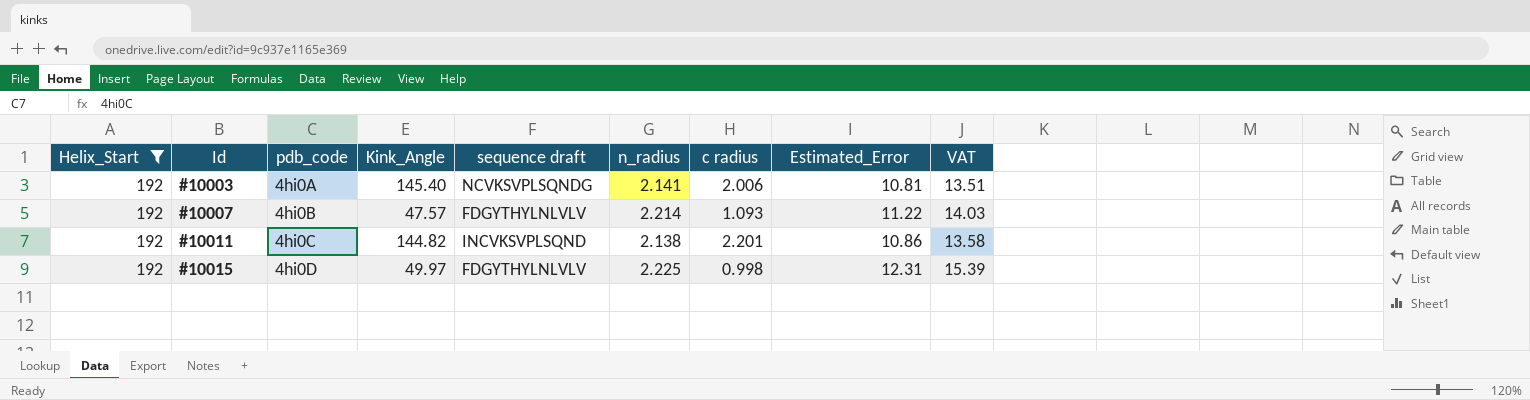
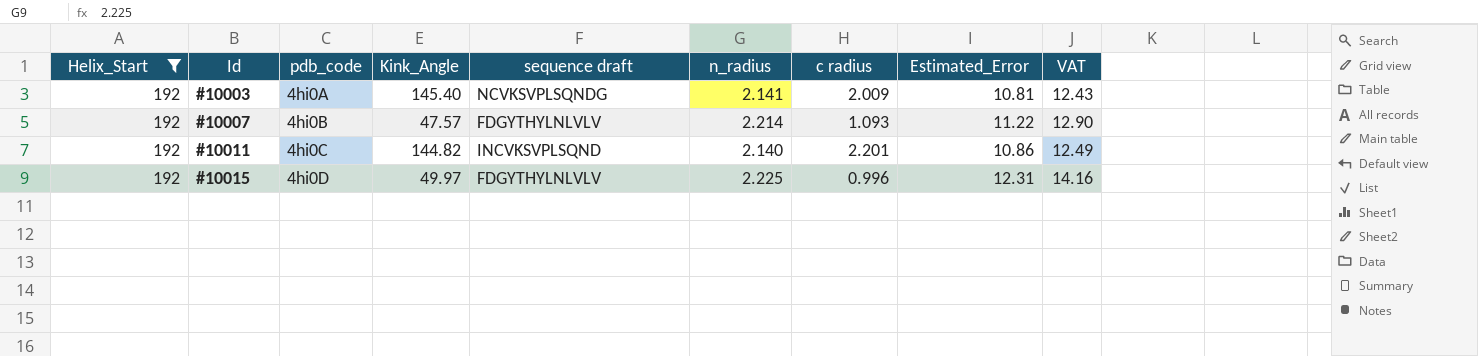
column VAT | formula: [Estimated_Error] * 1.25 -> [Estimated_Error] * 1.15
#10003 | c radius: 2.006 -> 2.009
#10011 | n_radius: 2.138 -> 2.140
#10015 | c radius: 0.998 -> 0.996

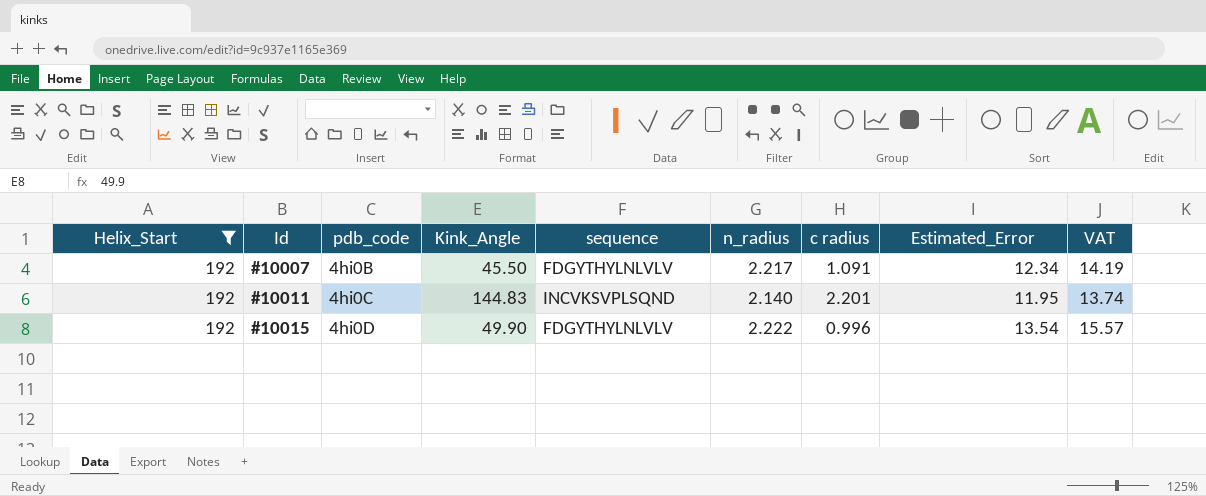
column name: sequence draft -> sequence
row #10003: 192 | 4hi0A | 145.40 | NCVKSVPLSQNDG | 2.141 | 2.009 | 10.81 | 12.43 -> none
#10007 | Kink_Angle: 47.57 -> 45.50
#10007 | n_radius: 2.214 -> 2.217
#10007 | c radius: 1.093 -> 1.091
#10007 | Estimated_Error: 11.22 -> 12.34
#10007 | VAT: 12.90 -> 14.19
#10011 | Kink_Angle: 144.82 -> 144.83
#10011 | Estimated_Error: 10.86 -> 11.95
#10011 | VAT: 12.49 -> 13.74
#10015 | Kink_Angle: 49.97 -> 49.90
#10015 | n_radius: 2.225 -> 2.222
#10015 | Estimated_Error: 12.31 -> 13.54
#10015 | VAT: 14.16 -> 15.57

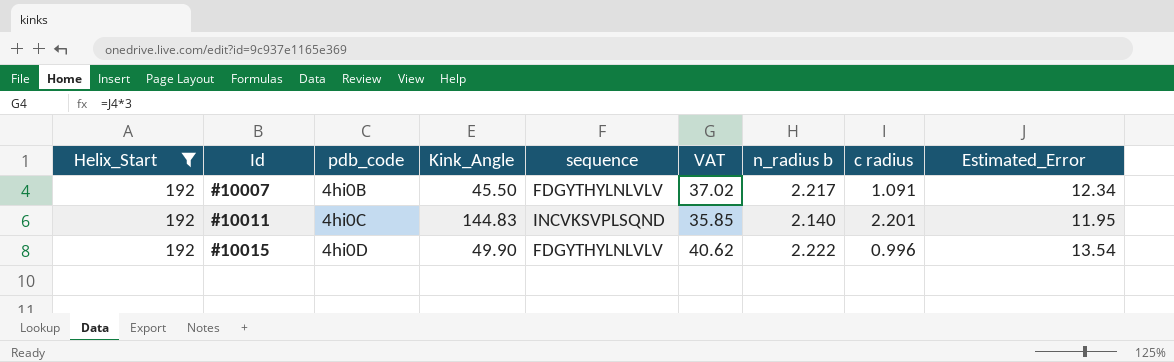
column VAT | formula: [Estimated_Error] * 1.15 -> [Estimated_Error] * 3
column VAT | position: 9 -> 6
column name: n_radius -> n_radius b

